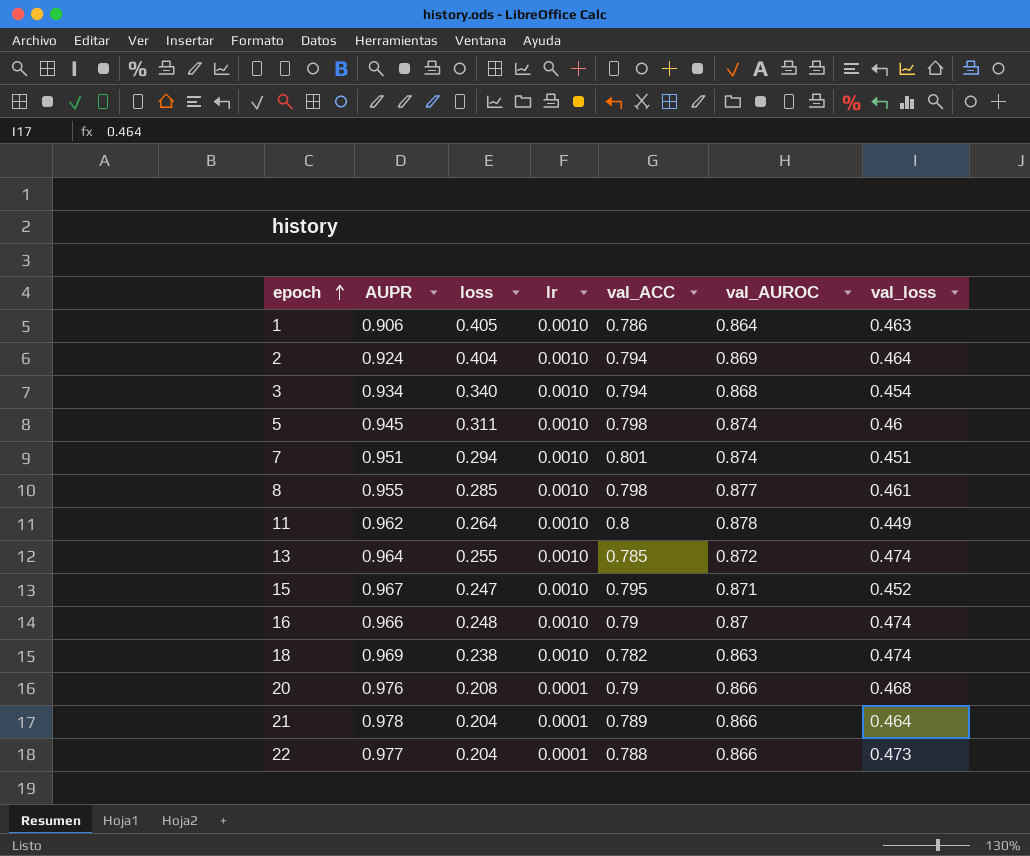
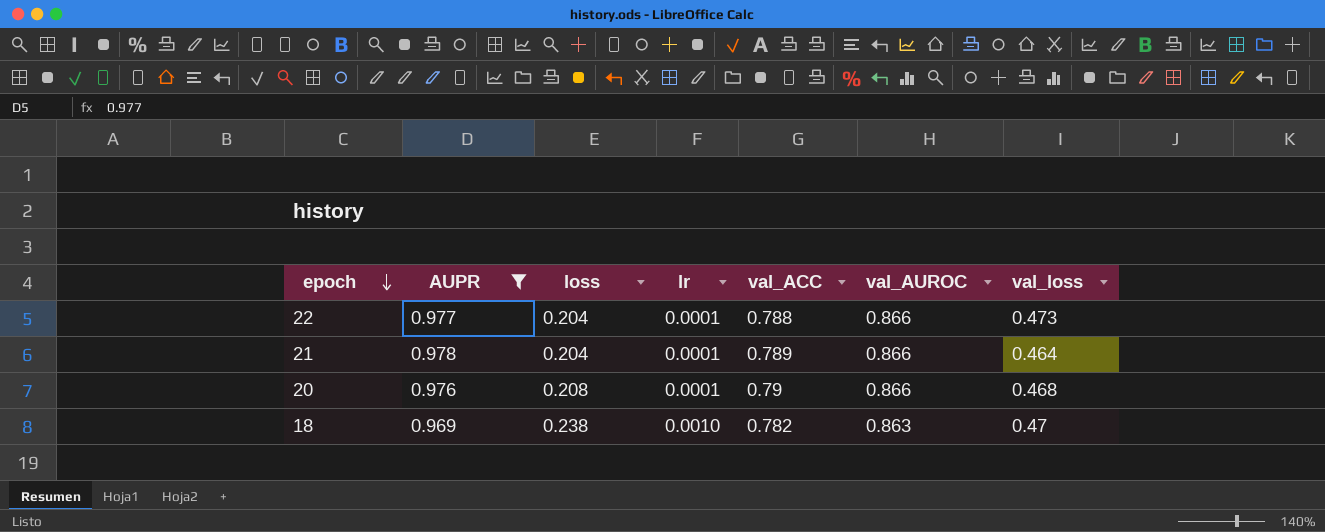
filter: none -> AUPR >= 0.969
row order: epoch ascending -> epoch descending
18 | val_loss: 0.474 -> 0.47

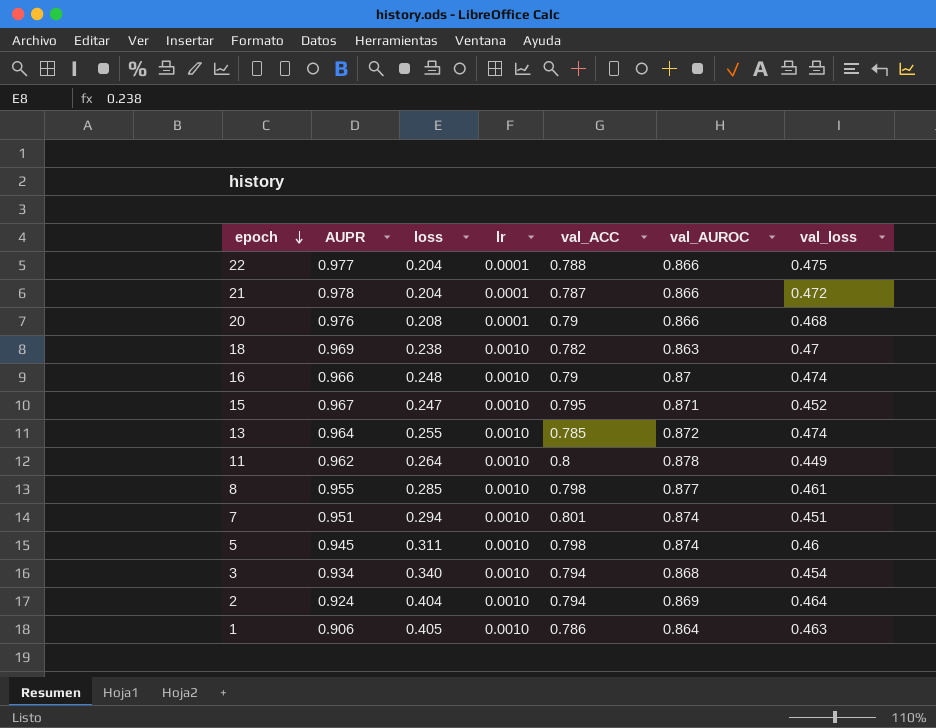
filter: AUPR >= 0.969 -> none
22 | val_loss: 0.473 -> 0.475
21 | val_ACC: 0.789 -> 0.787
21 | val_loss: 0.464 -> 0.472

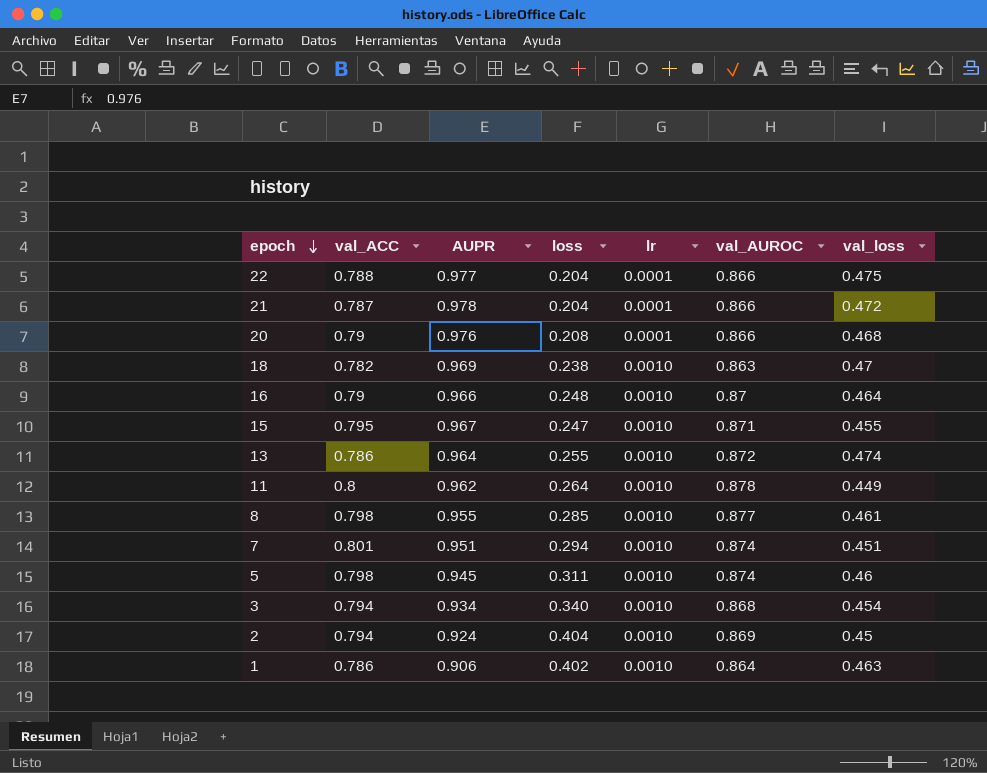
column val_ACC | position: 5 -> 2
16 | val_loss: 0.474 -> 0.464
15 | val_loss: 0.452 -> 0.455
13 | val_ACC: 0.785 -> 0.786
2 | val_loss: 0.464 -> 0.45
1 | loss: 0.405 -> 0.402

